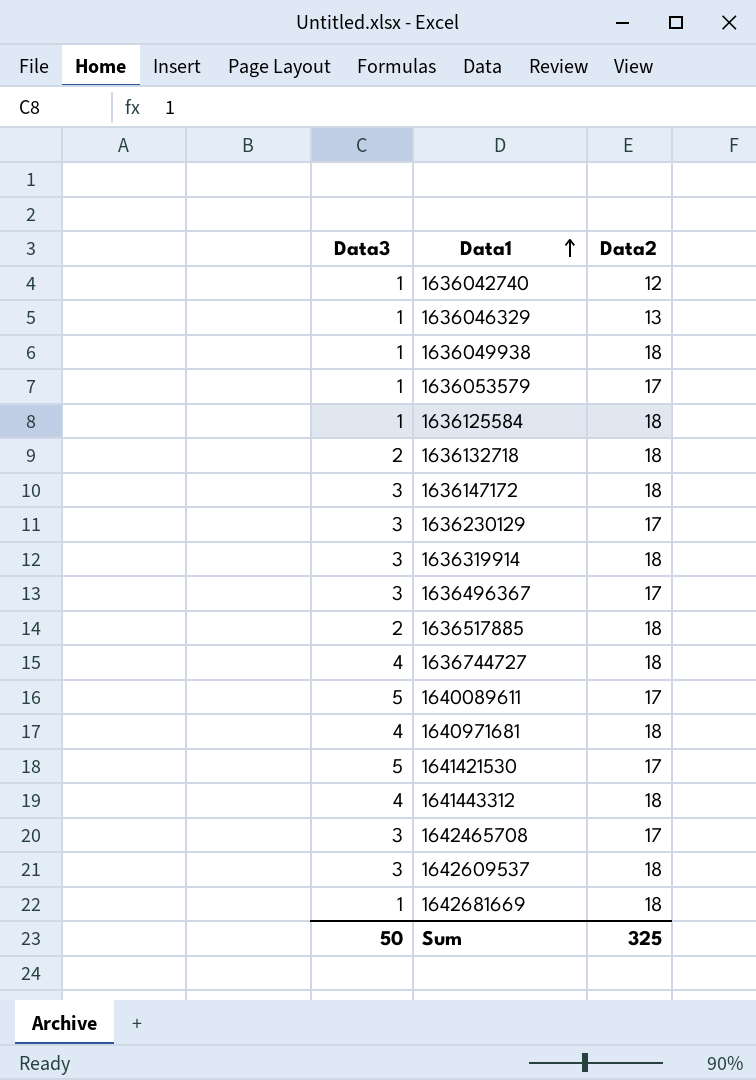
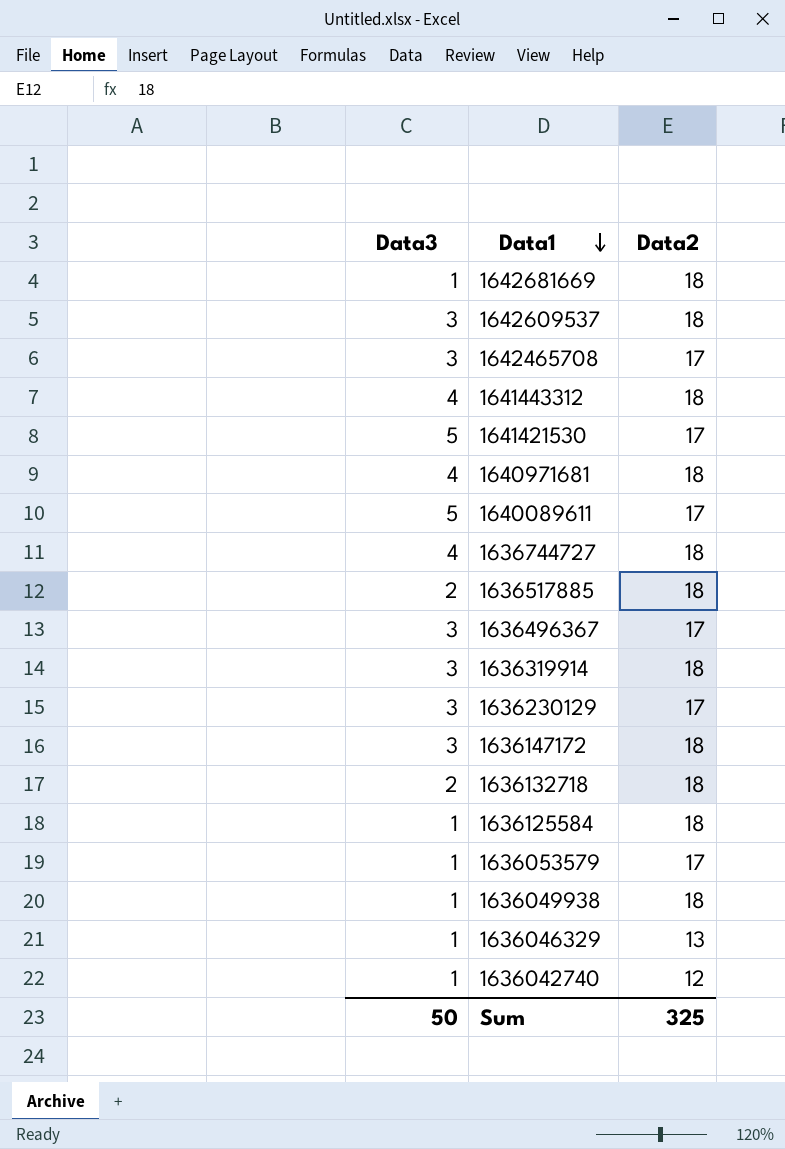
row order: Data1 ascending -> Data1 descending

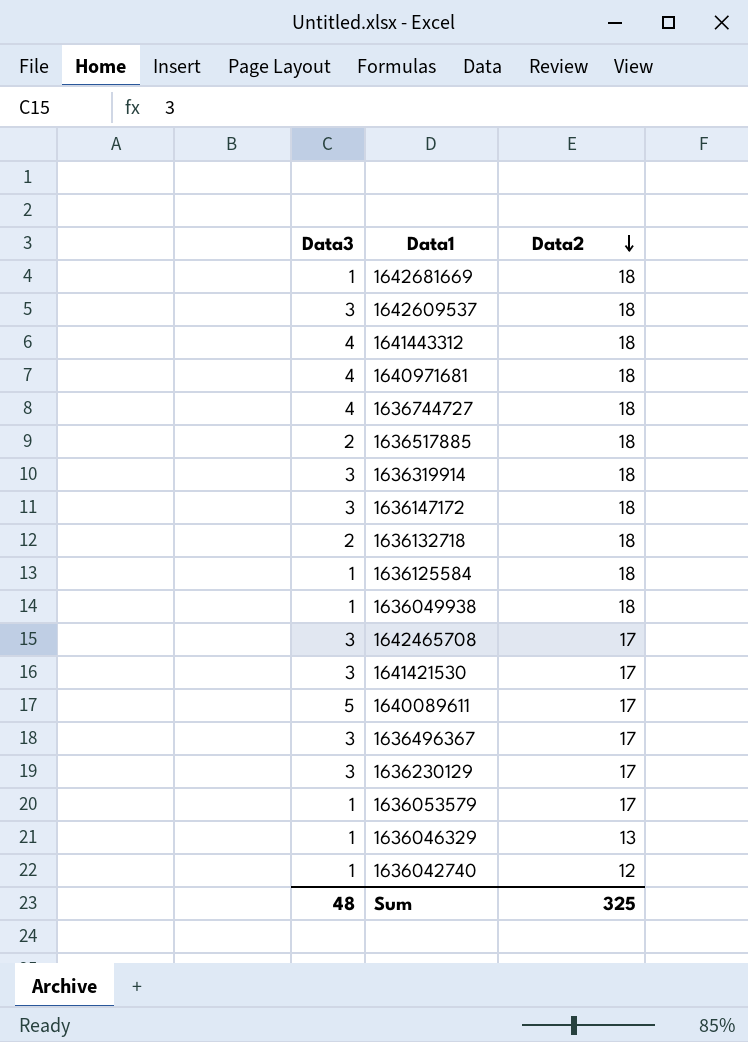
row order: Data1 descending -> Data2 descending
1641421530 | Data3: 5 -> 3
Sum | Data3: 50 -> 48

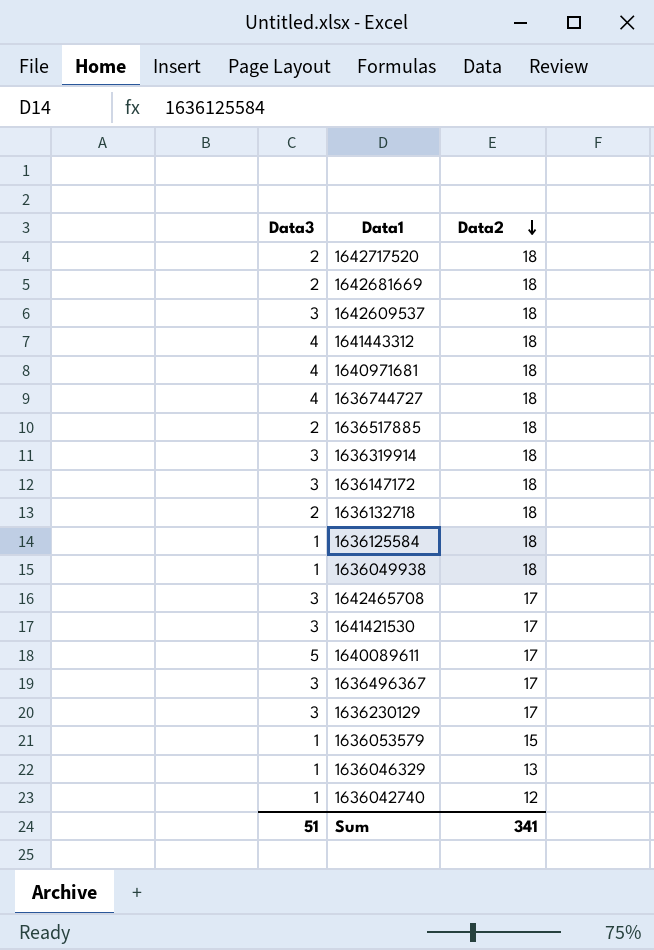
row 1642717520: none -> 2 | 18
1642681669 | Data3: 1 -> 2
1636053579 | Data2: 17 -> 15
Sum | Data3: 48 -> 51
Sum | Data2: 325 -> 341

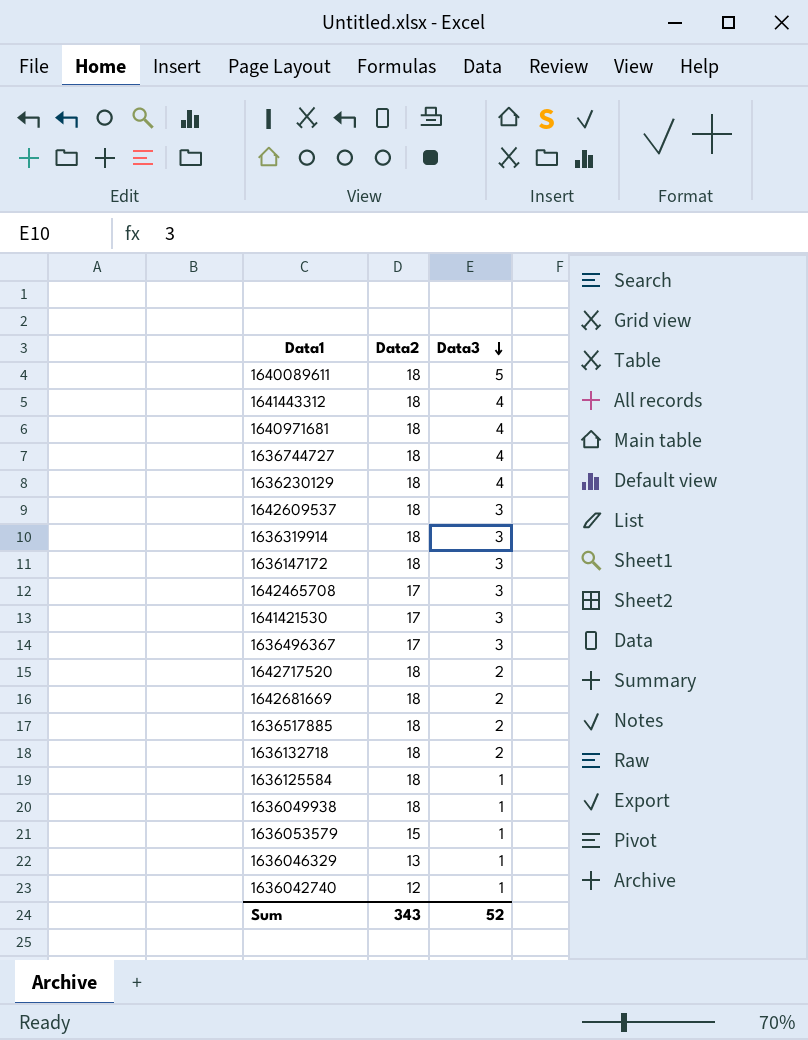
row order: Data2 descending -> Data3 descending
column Data3 | position: 1 -> 3
1640089611 | Data2: 17 -> 18
1636230129 | Data2: 17 -> 18
1636230129 | Data3: 3 -> 4
Sum | Data2: 341 -> 343
Sum | Data3: 51 -> 52

